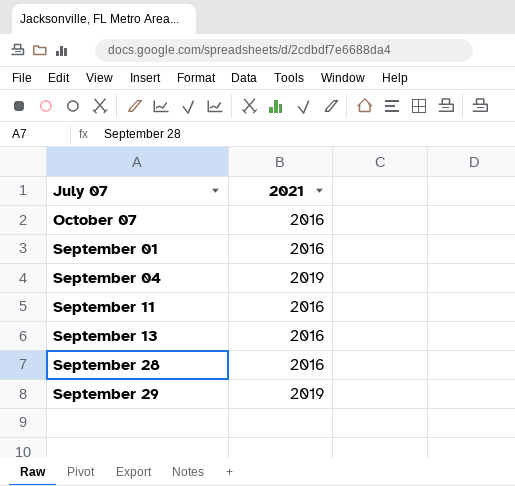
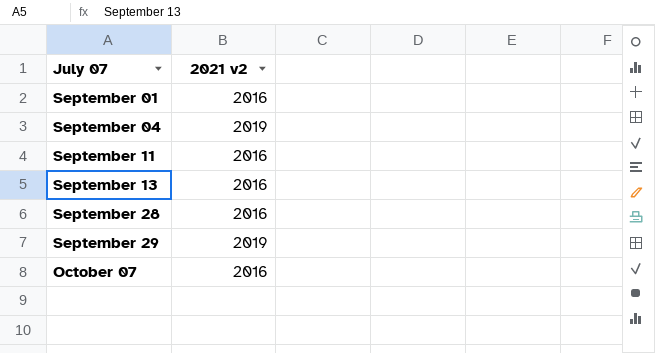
row order: none -> July 07 ascending
column name: 2021 -> 2021 v2

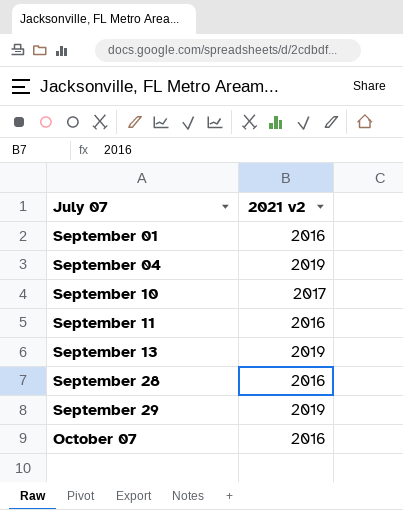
row September 10: none -> 2017
September 13 | 2021 v2: 2016 -> 2019

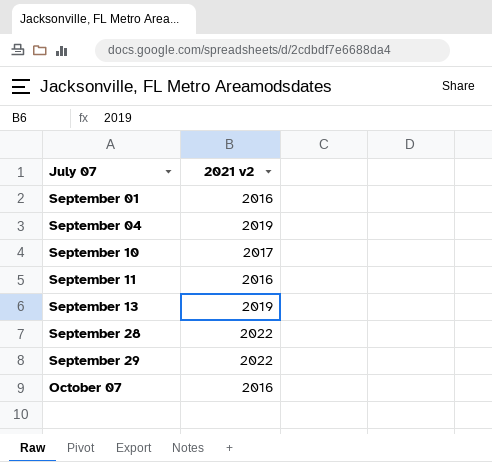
September 28 | 2021 v2: 2016 -> 2022
September 29 | 2021 v2: 2019 -> 2022

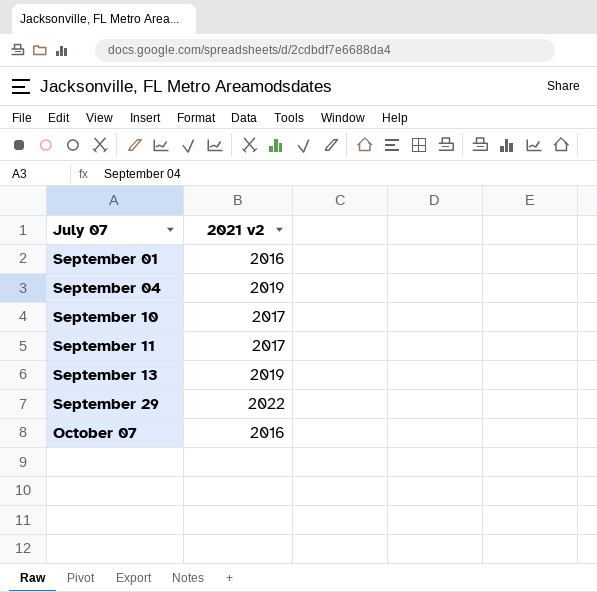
row September 28: 2022 -> none
September 11 | 2021 v2: 2016 -> 2017

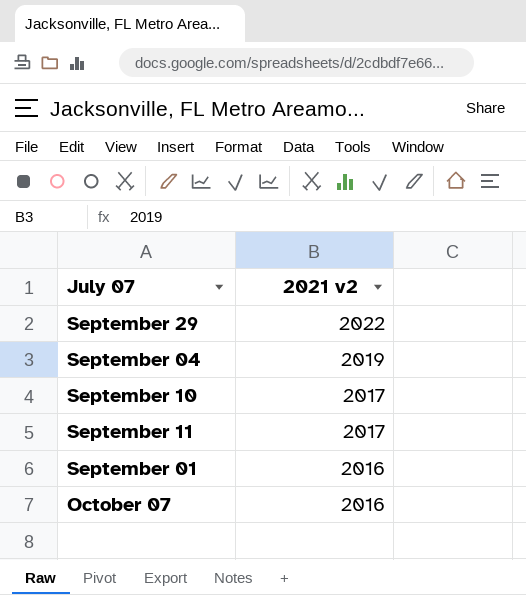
row order: July 07 ascending -> 2021 v2 descending
row September 13: 2019 -> none

